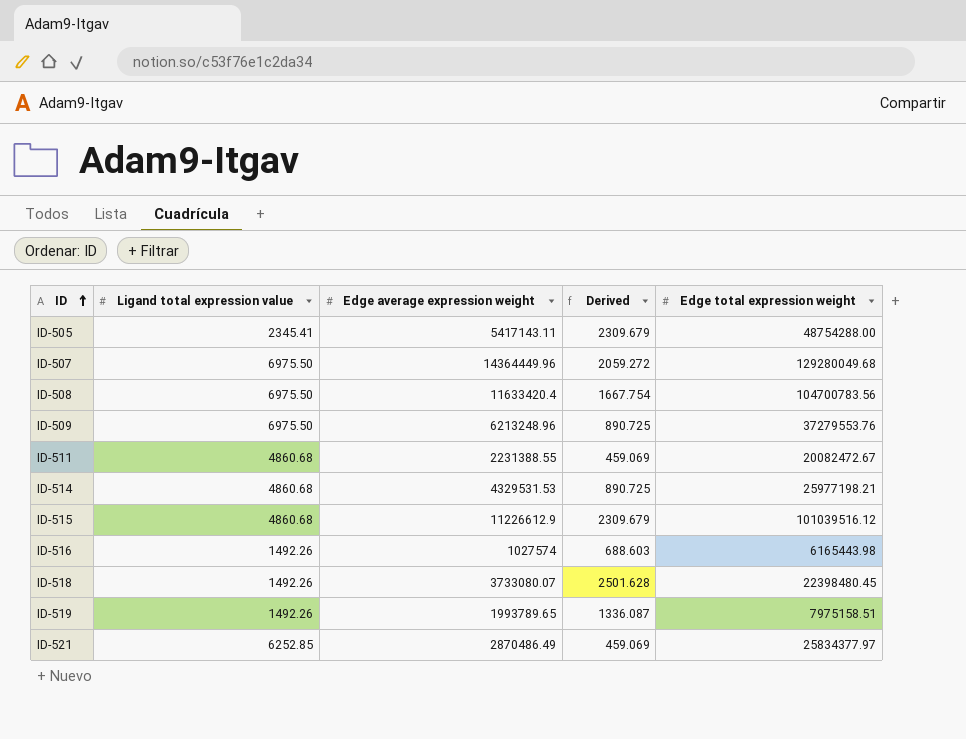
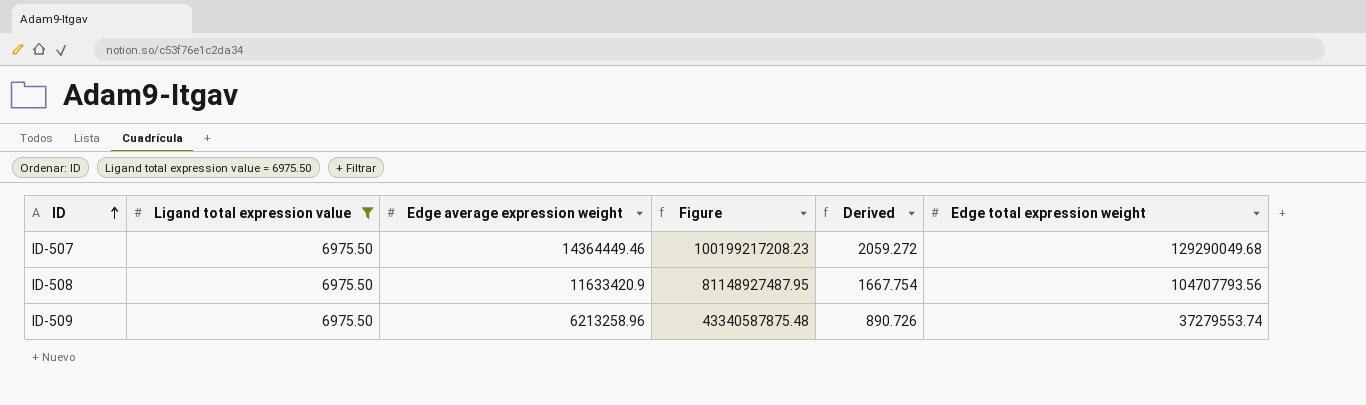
filter: none -> Ligand total expression value = 6975.50
column Figure | formula: none -> [Ligand total expression value] * [Edge average expression weight]
ID-507 | Edge average expression weight: 14364449.96 -> 14364449.46
ID-507 | Edge total expression weight: 129280049.68 -> 129290049.68
ID-508 | Edge average expression weight: 11633420.4 -> 11633420.9
ID-508 | Edge total expression weight: 104700783.56 -> 104707793.56
ID-509 | Edge average expression weight: 6213248.96 -> 6213258.96
ID-509 | Derived: 890.725 -> 890.726
ID-509 | Edge total expression weight: 37279553.76 -> 37279553.74

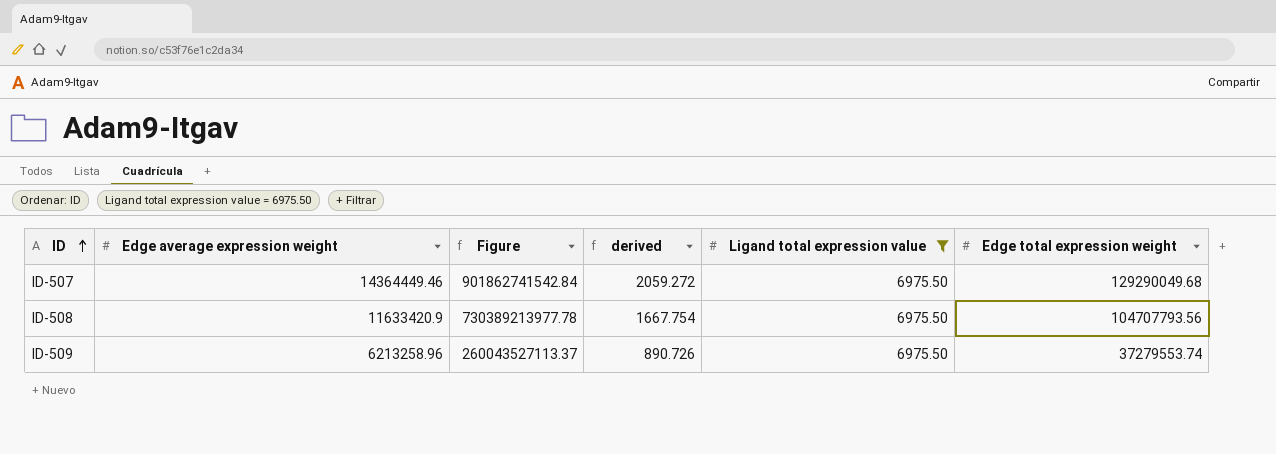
column Figure | formula: [Ligand total expression value] * [Edge average expression weight] -> [Ligand total expression value] * [Edge total expression weight]
column name: Derived -> derived
column Ligand total expression value | position: 2 -> 5

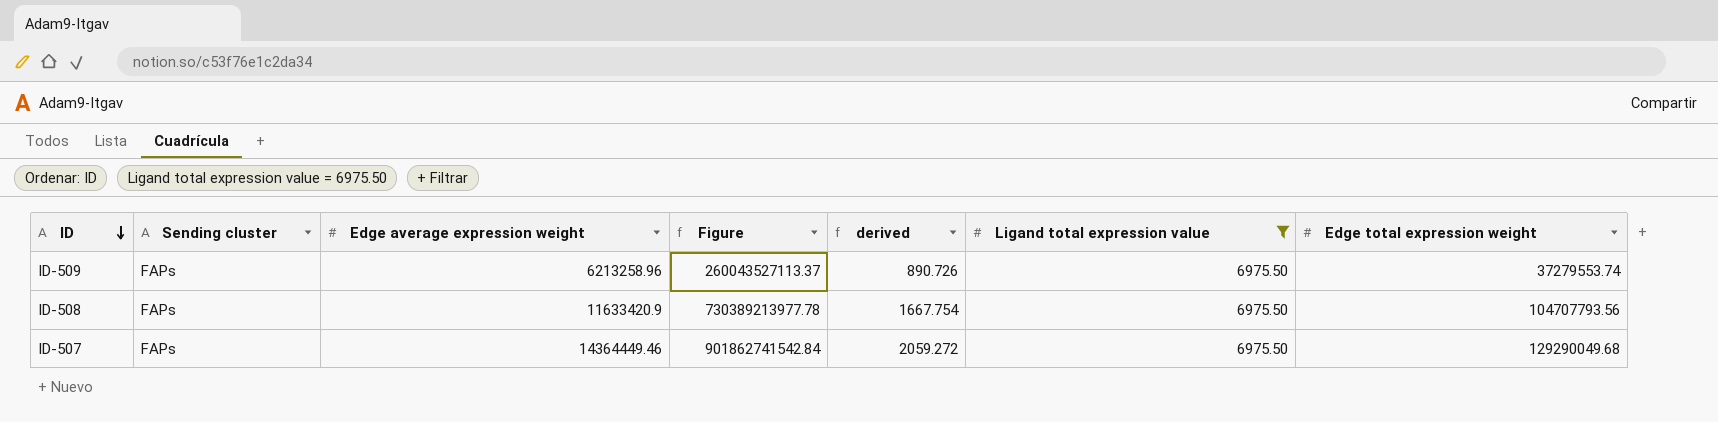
row order: ID ascending -> ID descending
column Sending cluster | position: none -> 2

